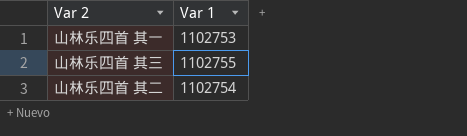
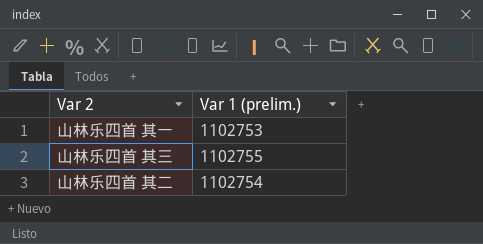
column name: Var 1 -> Var 1 (prelim.)

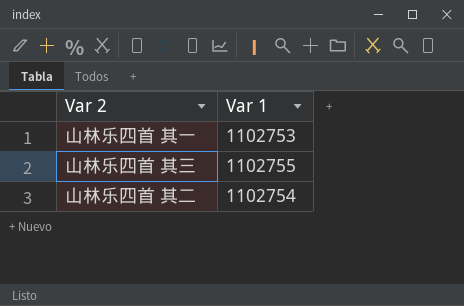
column name: Var 1 (prelim.) -> Var 1

